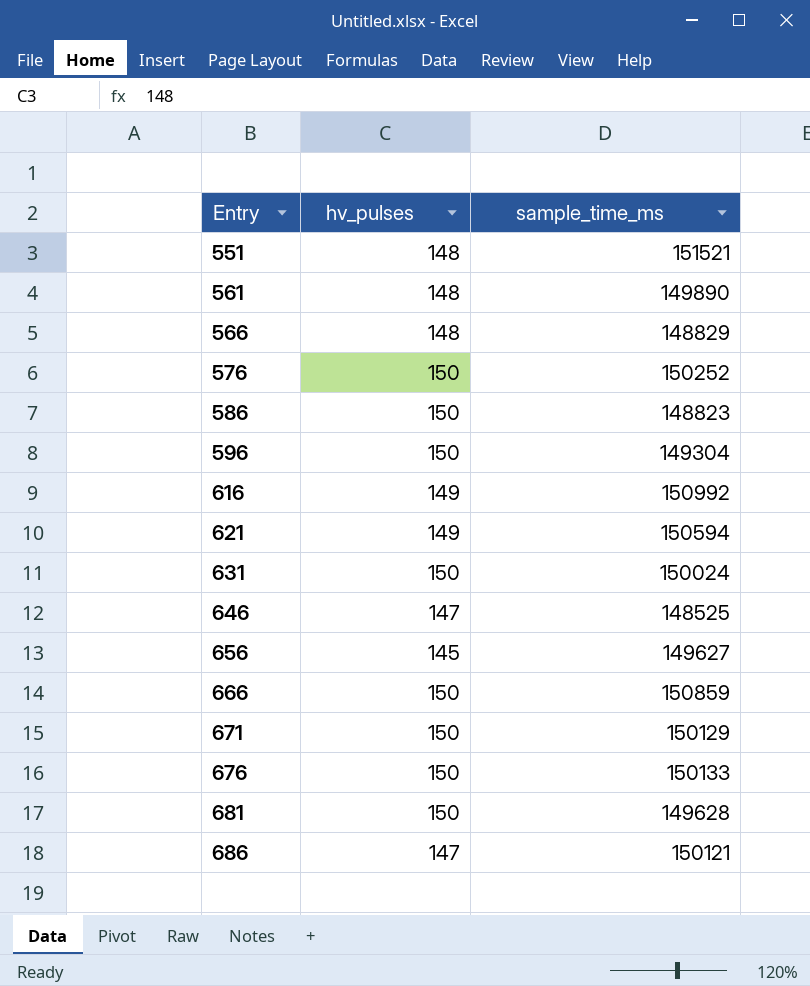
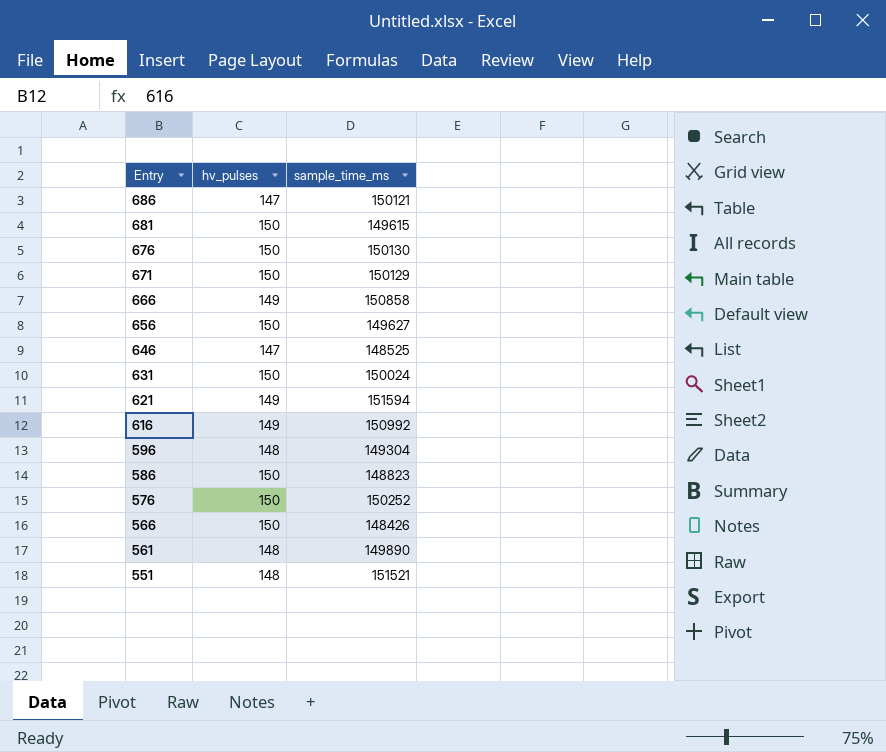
row order: Entry ascending -> Entry descending
681 | sample_time_ms: 149628 -> 149615
676 | sample_time_ms: 150133 -> 150130
666 | hv_pulses: 150 -> 149
666 | sample_time_ms: 150859 -> 150858
656 | hv_pulses: 145 -> 150
621 | sample_time_ms: 150594 -> 151594
596 | hv_pulses: 150 -> 148
566 | hv_pulses: 148 -> 150
566 | sample_time_ms: 148829 -> 148426

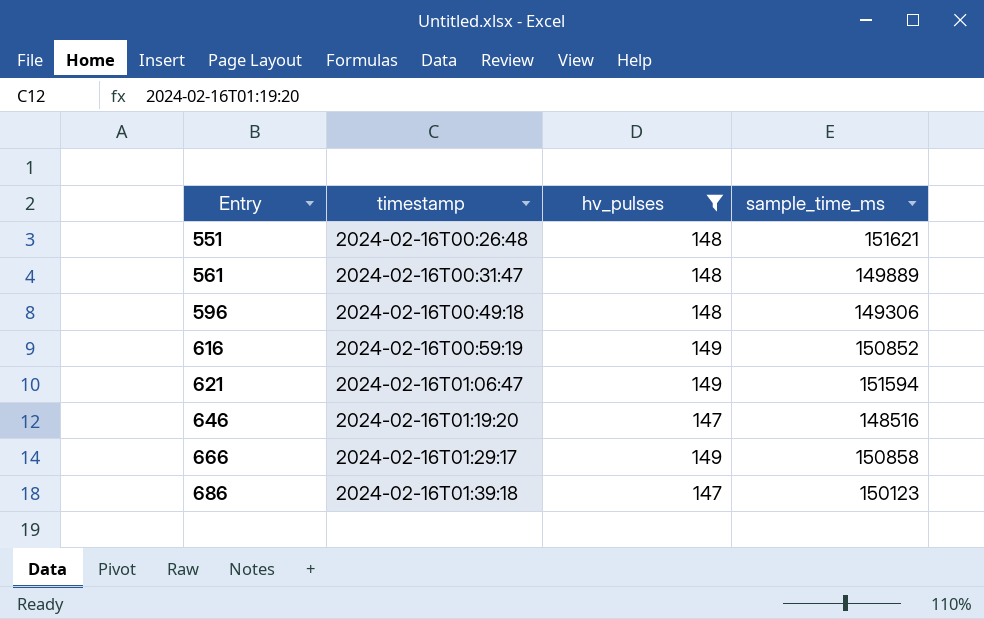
filter: none -> hv_pulses != 150
row order: Entry descending -> Entry ascending
column timestamp | position: none -> 2
551 | sample_time_ms: 151521 -> 151621
561 | sample_time_ms: 149890 -> 149889
596 | sample_time_ms: 149304 -> 149306
616 | sample_time_ms: 150992 -> 150852
646 | sample_time_ms: 148525 -> 148516
686 | sample_time_ms: 150121 -> 150123

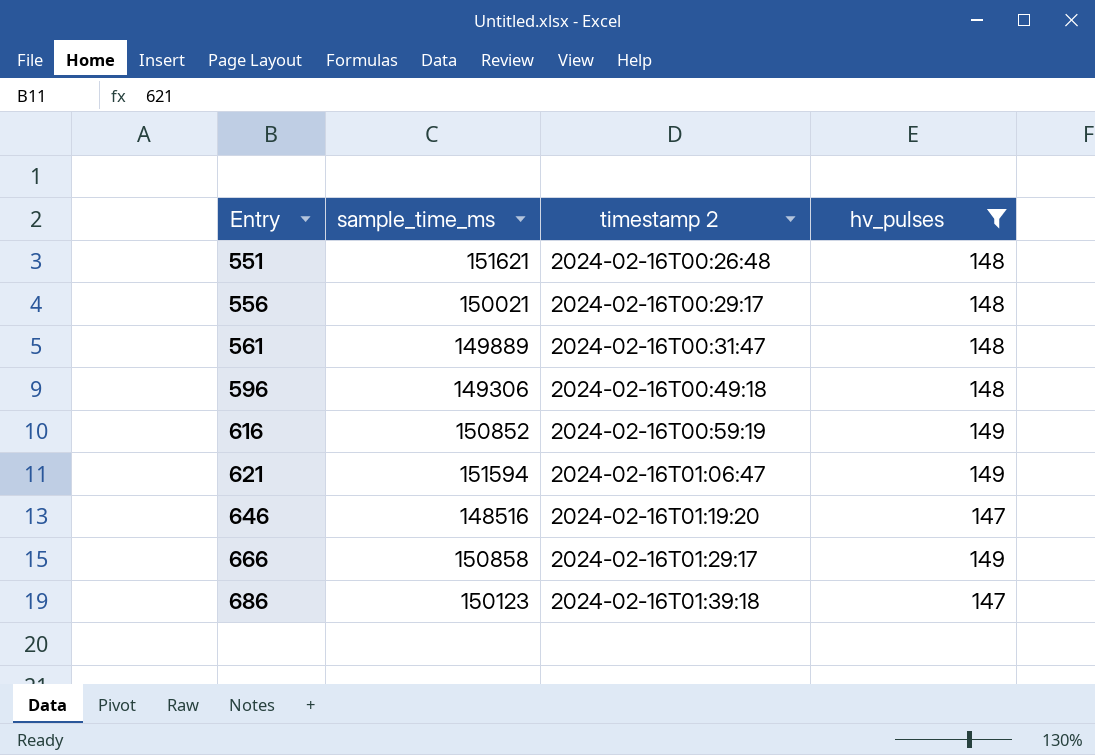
column sample_time_ms | position: 4 -> 2
column name: timestamp -> timestamp 2
row 556: none -> 150021 | 2024-02-16T00:29:17 | 148

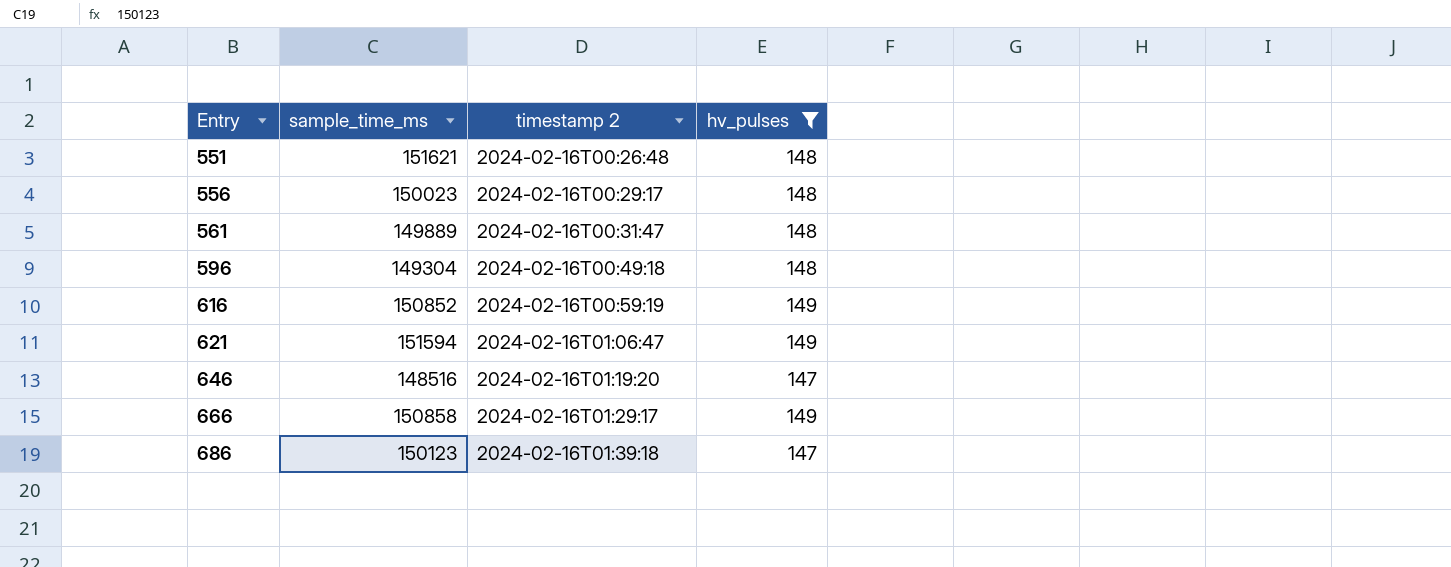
556 | sample_time_ms: 150021 -> 150023
596 | sample_time_ms: 149306 -> 149304

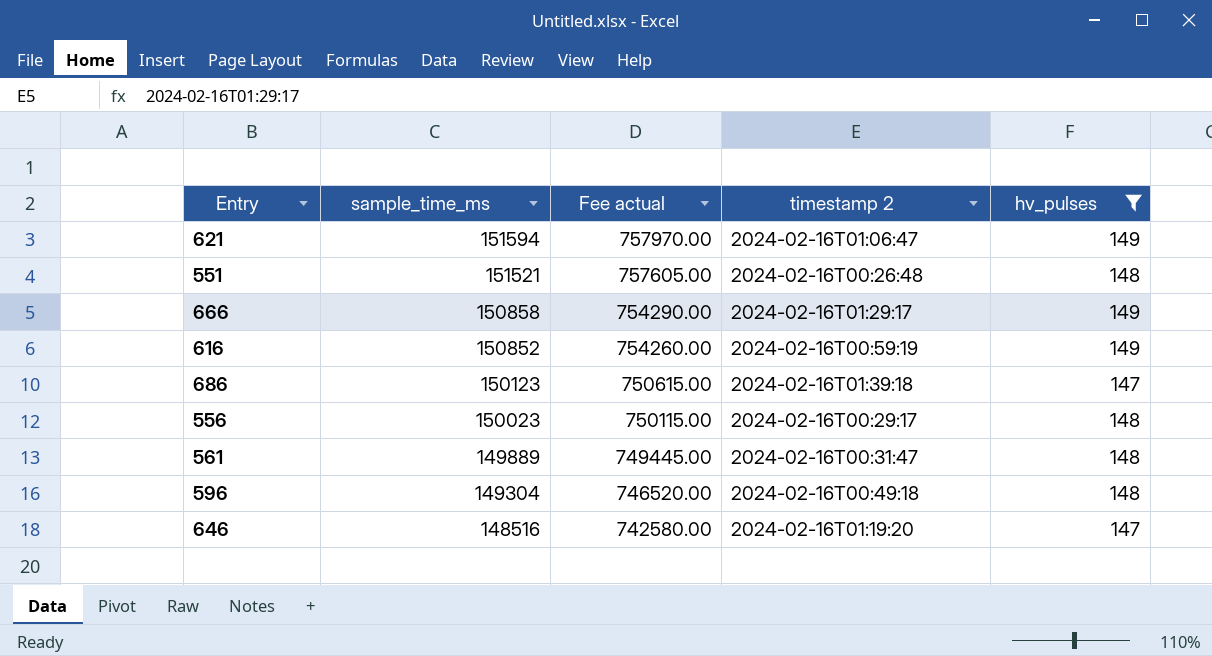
row order: Entry ascending -> sample_time_ms descending
column Fee actual | formula: none -> [sample_time_ms] * 5
551 | sample_time_ms: 151621 -> 151521

